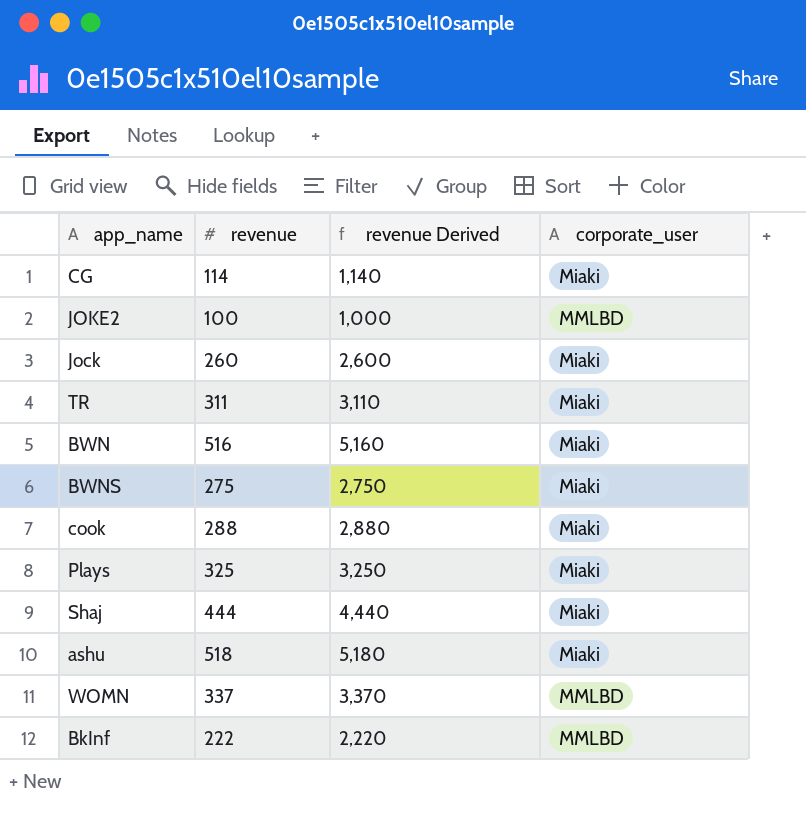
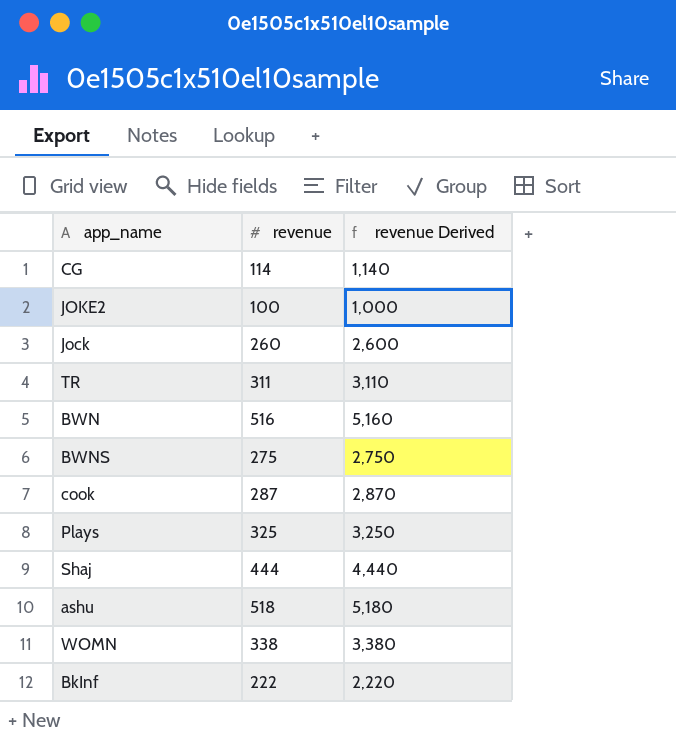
column corporate_user | position: 4 -> none
cook | revenue: 288 -> 287
cook | revenue Derived: 2,880 -> 2,870
WOMN | revenue: 337 -> 338
WOMN | revenue Derived: 3,370 -> 3,380

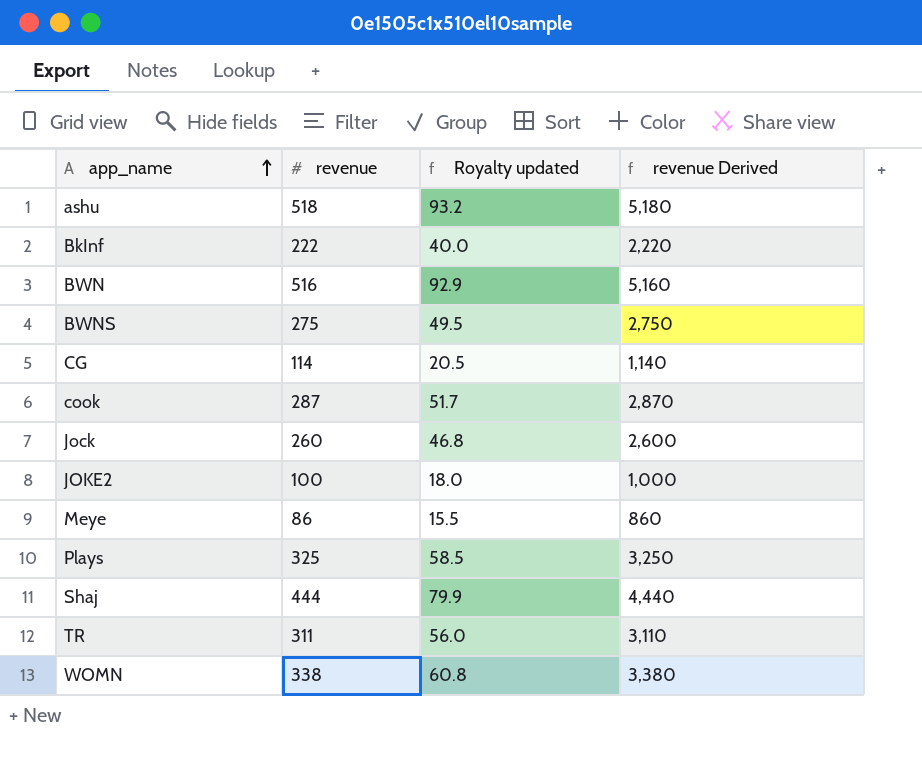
row order: none -> app_name ascending
column Royalty updated | formula: none -> [revenue] * 0.18
row Meye: none -> 86 | 15.5 | 860

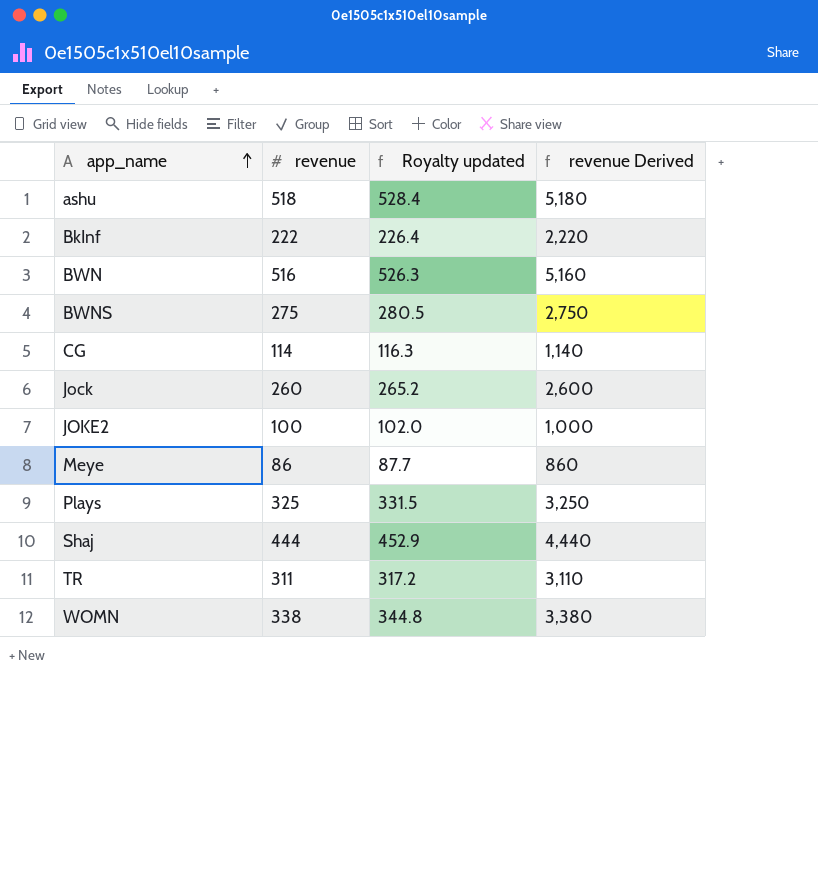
column Royalty updated | formula: [revenue] * 0.18 -> [revenue] * 1.02
row cook: 287 | 51.7 | 2,870 -> none

